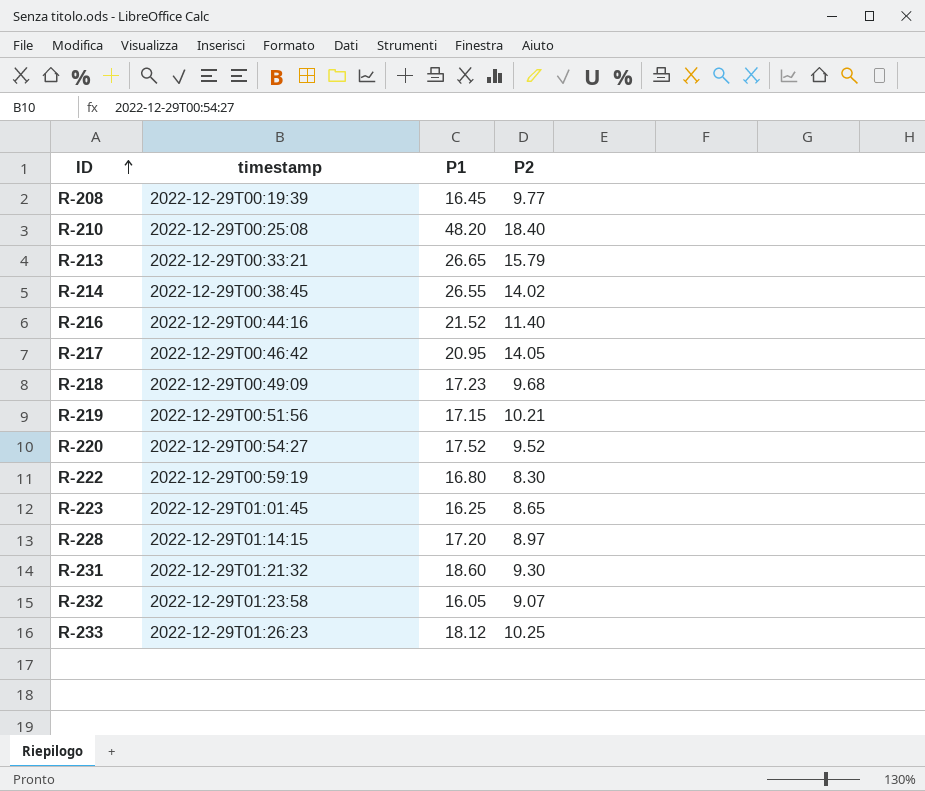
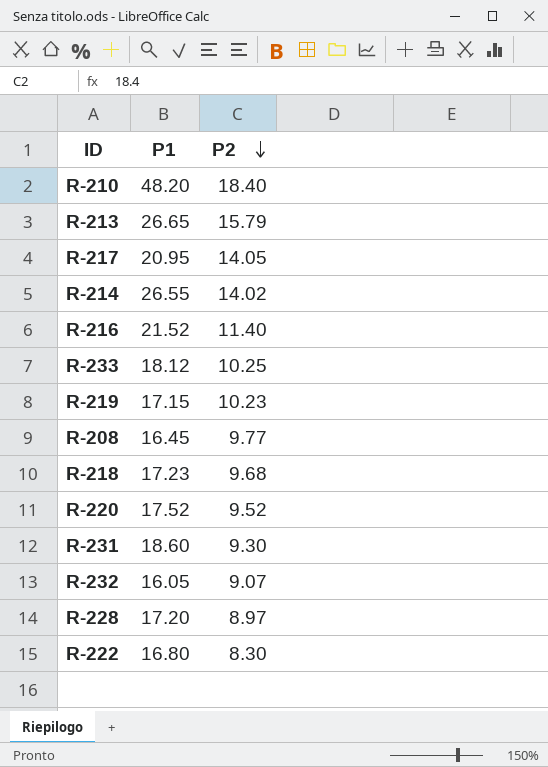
row order: ID ascending -> P2 descending
column timestamp | position: 2 -> none
row R-223: 2022-12-29T01:01:45 | 16.25 | 8.65 -> none
R-219 | P2: 10.21 -> 10.23

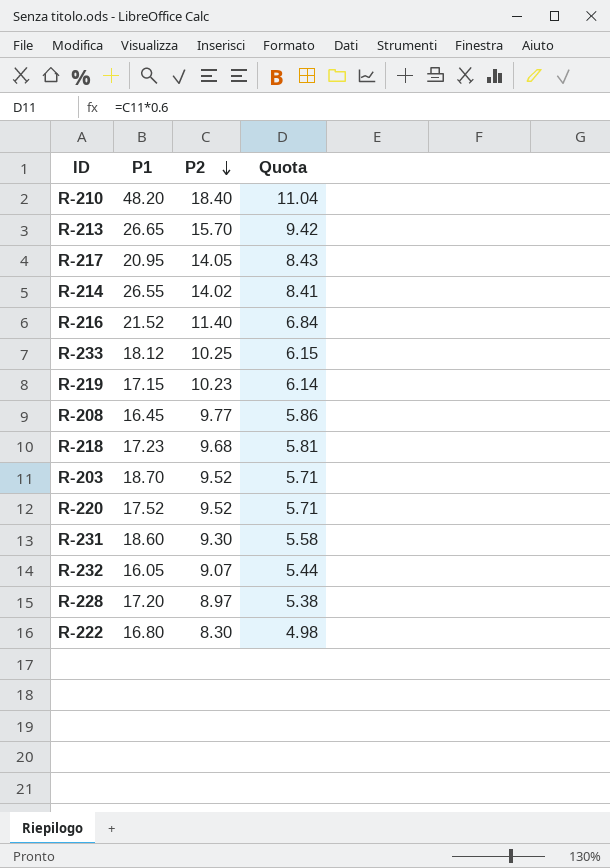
column Quota | formula: none -> [P2] * 0.6
R-213 | P2: 15.79 -> 15.70
row R-203: none -> 18.70 | 9.52 | 5.71

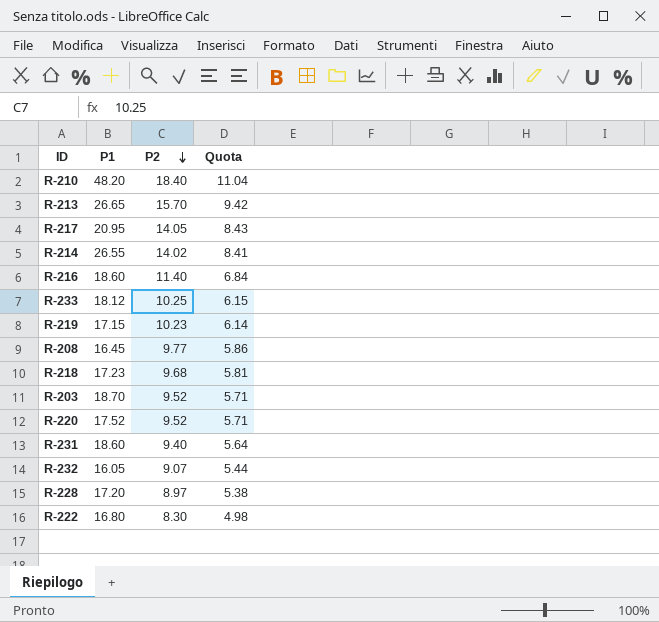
R-216 | P1: 21.52 -> 18.60
R-231 | P2: 9.30 -> 9.40
R-231 | Quota: 5.58 -> 5.64

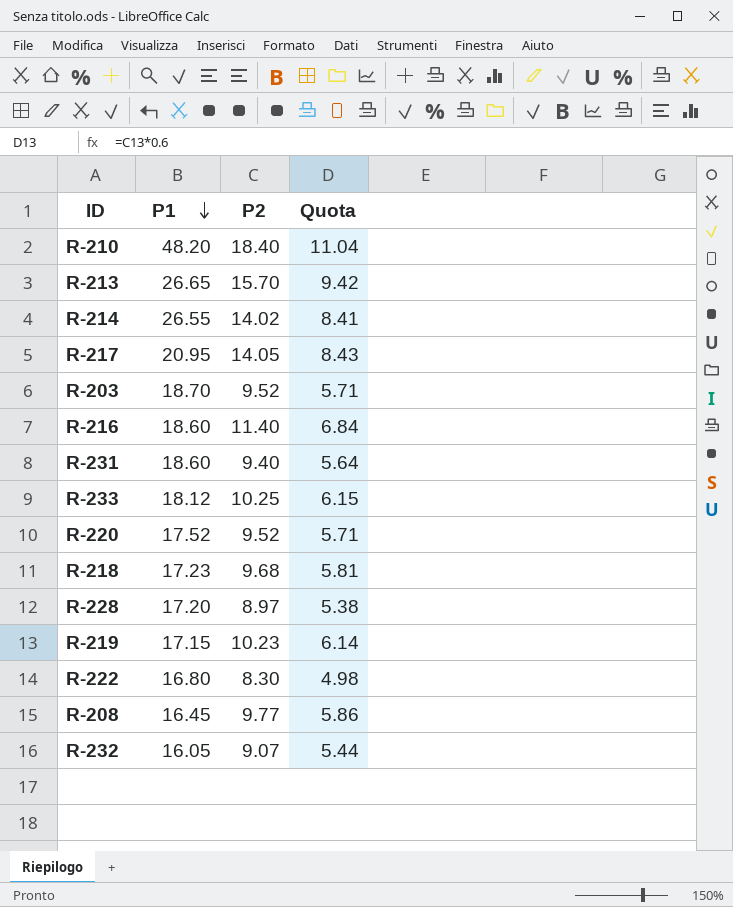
row order: P2 descending -> P1 descending

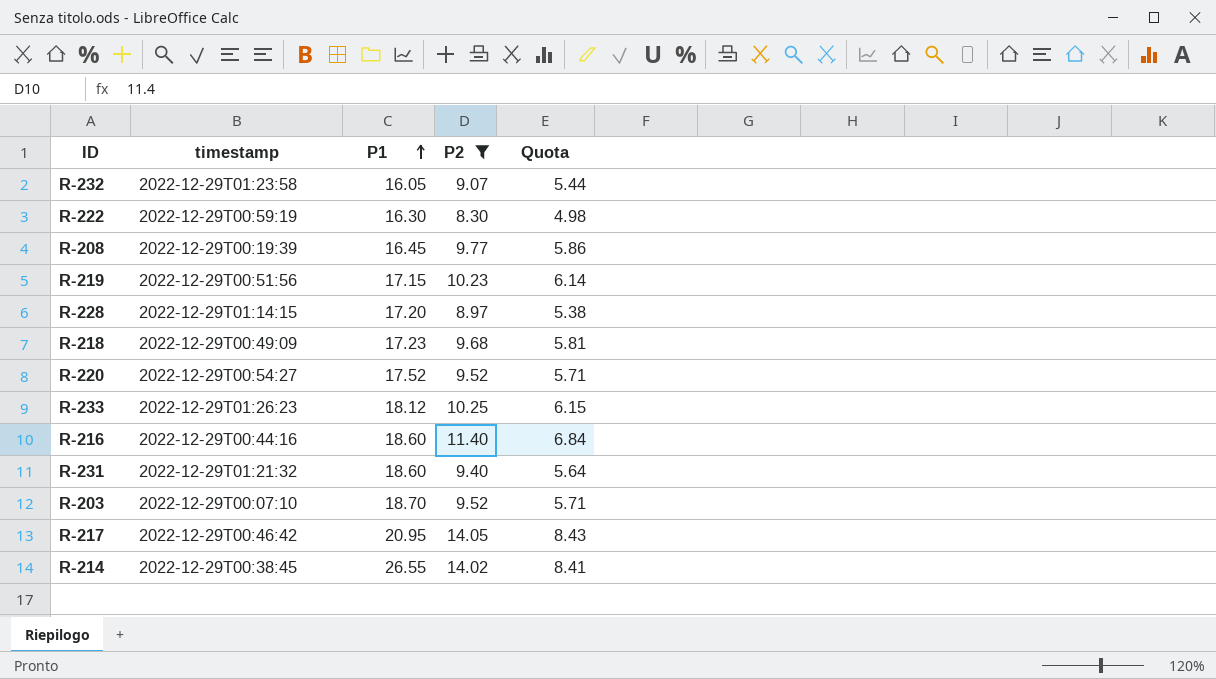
filter: none -> P2 <= 14.05
row order: P1 descending -> P1 ascending
column timestamp | position: none -> 2
R-222 | P1: 16.80 -> 16.30

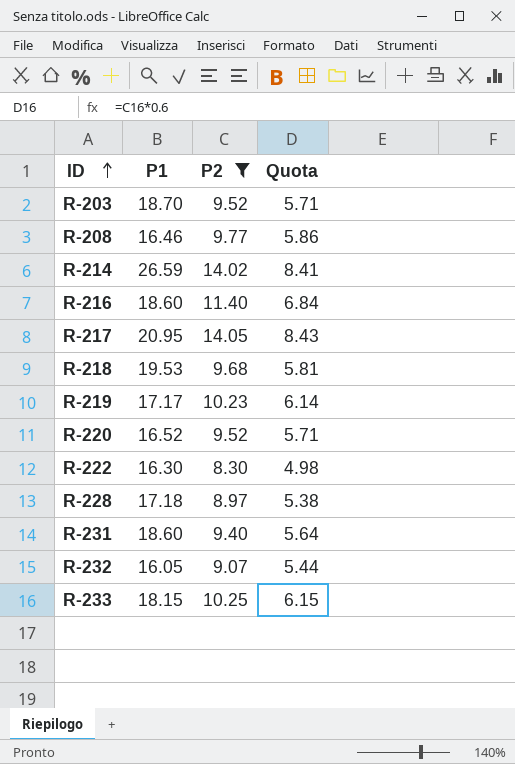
row order: P1 ascending -> ID ascending
column timestamp | position: 2 -> none
R-208 | P1: 16.45 -> 16.46
R-214 | P1: 26.55 -> 26.59
R-218 | P1: 17.23 -> 19.53
R-219 | P1: 17.15 -> 17.17
R-220 | P1: 17.52 -> 16.52
R-228 | P1: 17.20 -> 17.18
R-233 | P1: 18.12 -> 18.15

